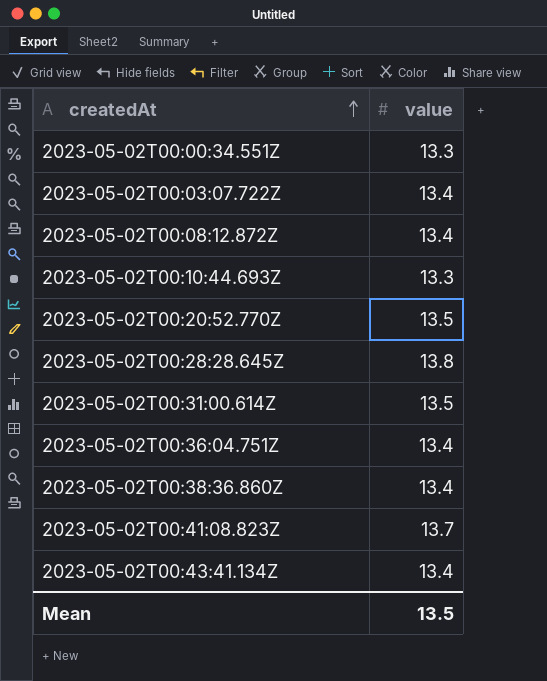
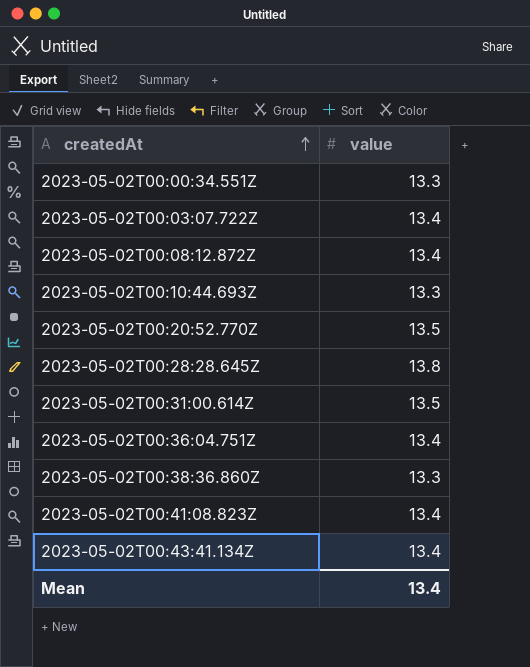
2023-05-02T00:38:36.860Z | value: 13.4 -> 13.3
2023-05-02T00:41:08.823Z | value: 13.7 -> 13.4
Mean | value: 13.5 -> 13.4

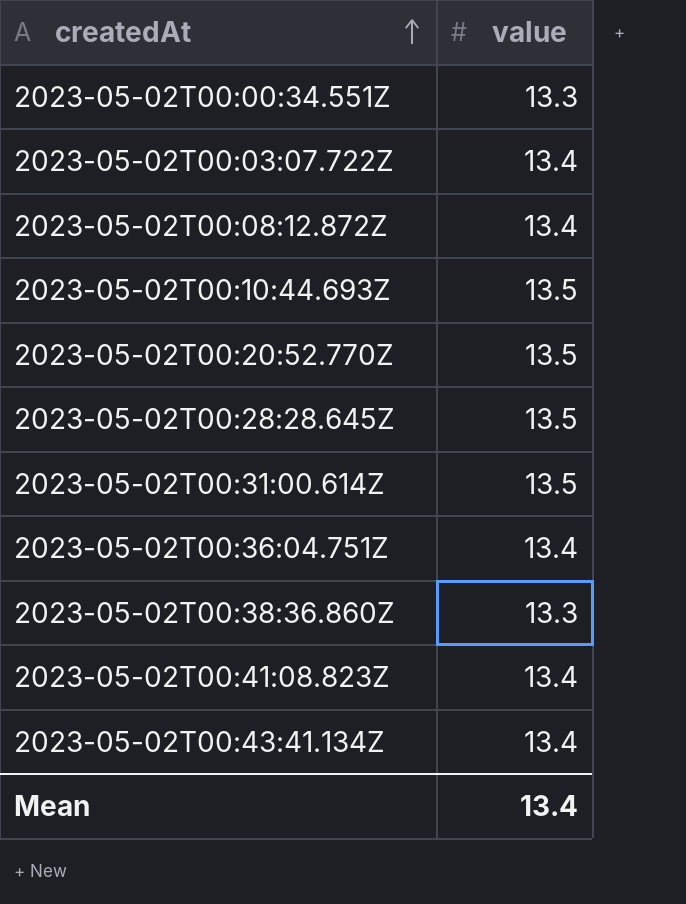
2023-05-02T00:10:44.693Z | value: 13.3 -> 13.5
2023-05-02T00:28:28.645Z | value: 13.8 -> 13.5

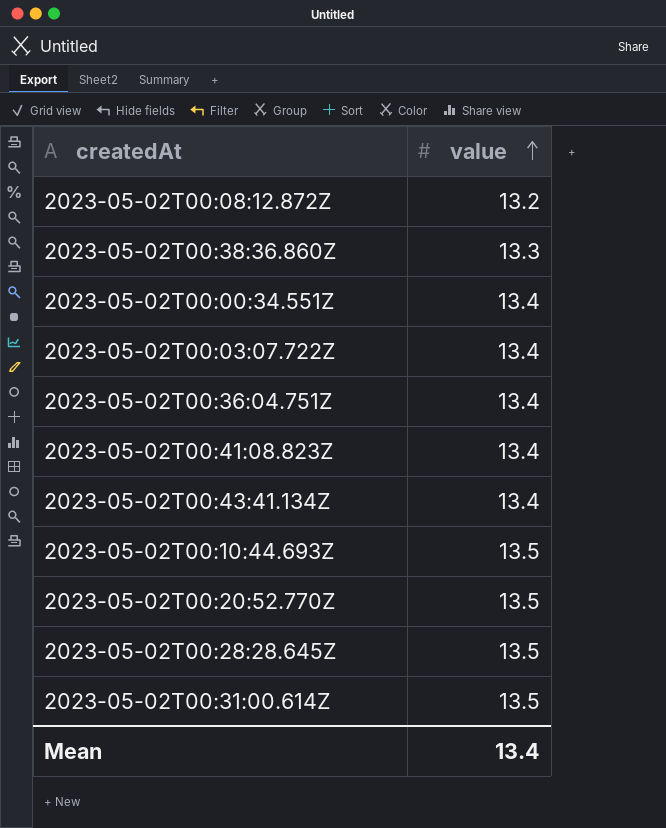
row order: createdAt ascending -> value ascending
2023-05-02T00:08:12.872Z | value: 13.4 -> 13.2
2023-05-02T00:00:34.551Z | value: 13.3 -> 13.4

